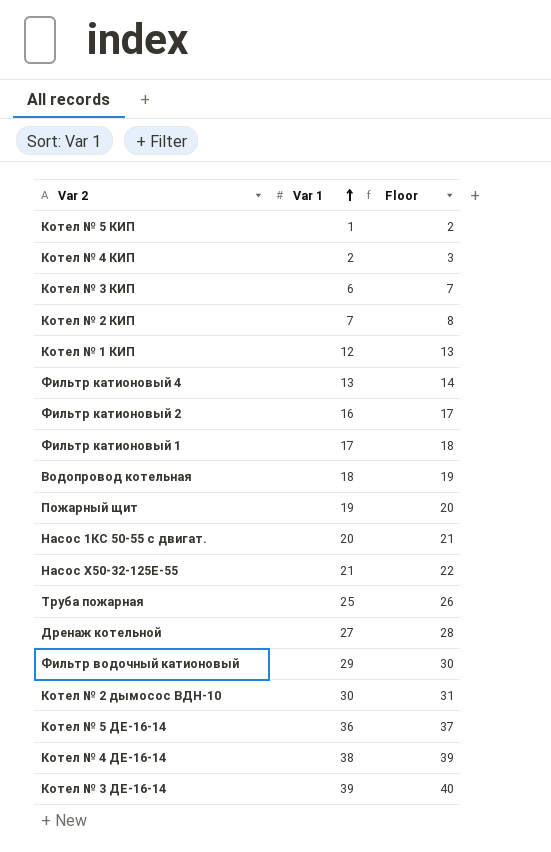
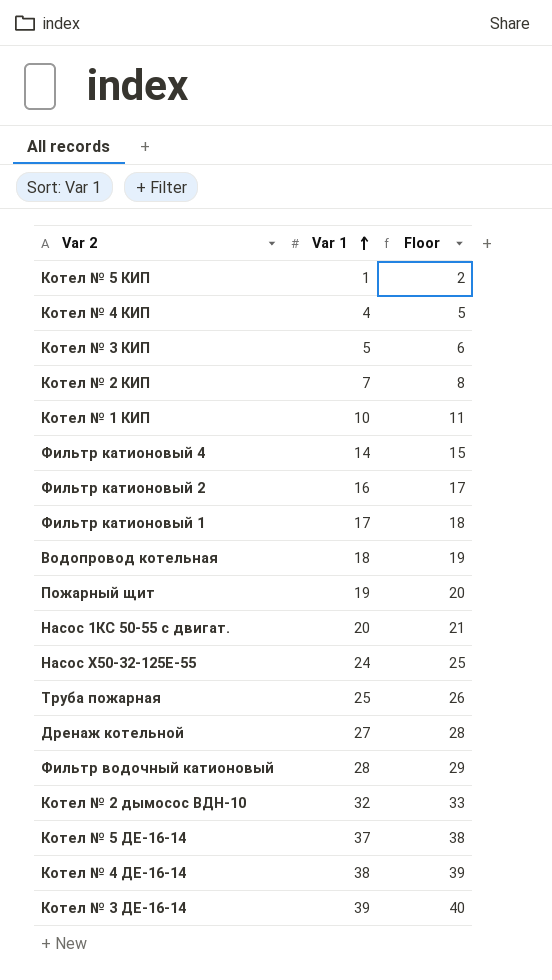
Котел № 4 КИП | Var 1: 2 -> 4
Котел № 4 КИП | Floor: 3 -> 5
Котел № 3 КИП | Var 1: 6 -> 5
Котел № 3 КИП | Floor: 7 -> 6
Котел № 1 КИП | Var 1: 12 -> 10
Котел № 1 КИП | Floor: 13 -> 11
Фильтр катионовый 4 | Var 1: 13 -> 14
Фильтр катионовый 4 | Floor: 14 -> 15
Насос Х50-32-125Е-55 | Var 1: 21 -> 24
Насос Х50-32-125Е-55 | Floor: 22 -> 25
Фильтр водочный катионовый | Var 1: 29 -> 28
Фильтр водочный катионовый | Floor: 30 -> 29
Котел № 2 дымосос ВДН-10 | Var 1: 30 -> 32
Котел № 2 дымосос ВДН-10 | Floor: 31 -> 33
Котел № 5 ДЕ-16-14 | Var 1: 36 -> 37
Котел № 5 ДЕ-16-14 | Floor: 37 -> 38

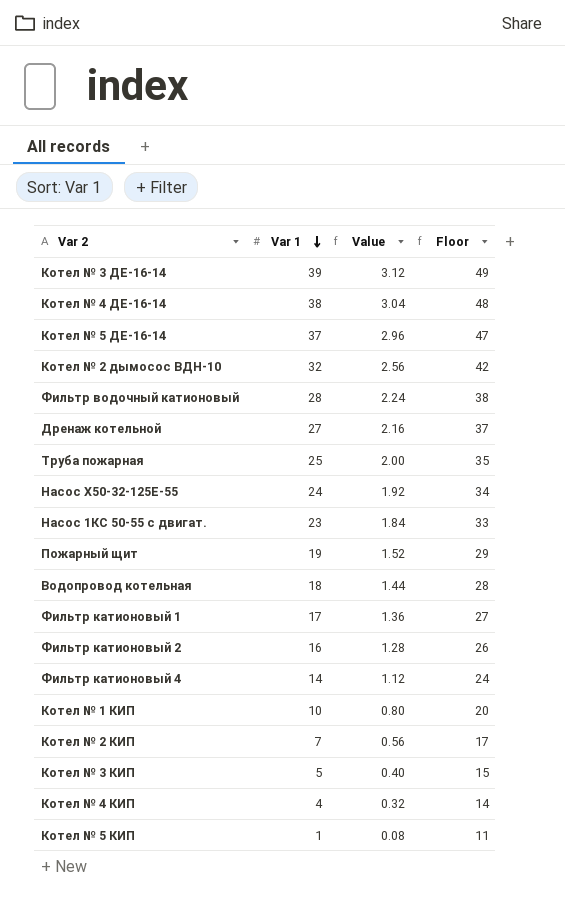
row order: Var 1 ascending -> Var 1 descending
column Value | formula: none -> [Var 1] * 0.08
column Floor | formula: [Var 1] + 1 -> [Var 1] + 10
Насос 1КС 50-55 с двигат. | Var 1: 20 -> 23

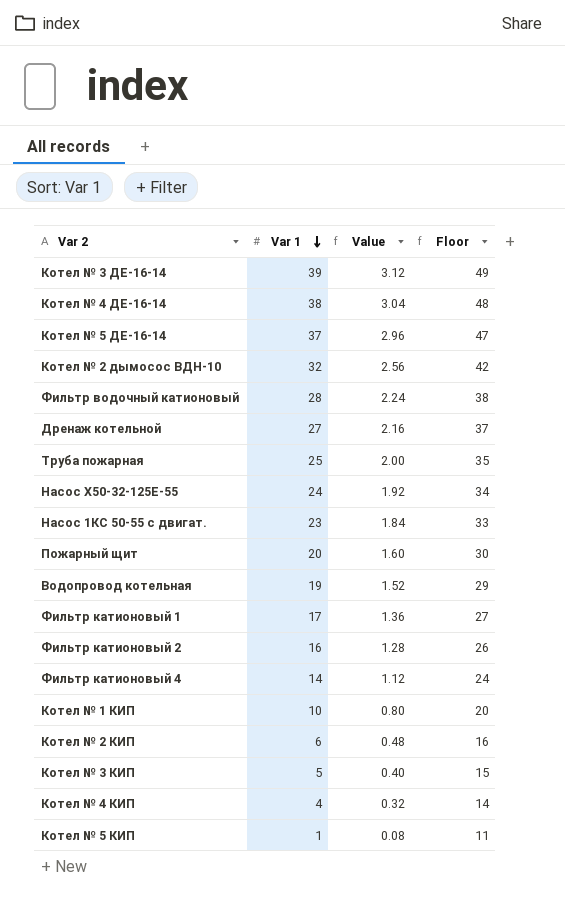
Пожарный щит | Var 1: 19 -> 20
Пожарный щит | Value: 1.52 -> 1.60
Пожарный щит | Floor: 29 -> 30
Водопровод котельная | Var 1: 18 -> 19
Водопровод котельная | Value: 1.44 -> 1.52
Водопровод котельная | Floor: 28 -> 29
Котел № 2 КИП | Var 1: 7 -> 6
Котел № 2 КИП | Value: 0.56 -> 0.48
Котел № 2 КИП | Floor: 17 -> 16

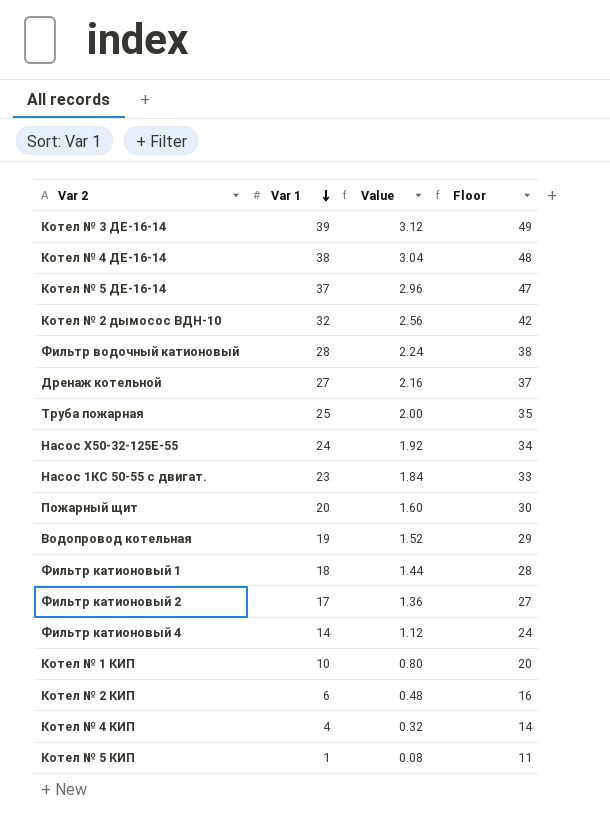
row Котел № 3 КИП: 5 | 0.40 | 15 -> none
Фильтр катионовый 1 | Var 1: 17 -> 18
Фильтр катионовый 1 | Value: 1.36 -> 1.44
Фильтр катионовый 1 | Floor: 27 -> 28
Фильтр катионовый 2 | Var 1: 16 -> 17
Фильтр катионовый 2 | Value: 1.28 -> 1.36
Фильтр катионовый 2 | Floor: 26 -> 27

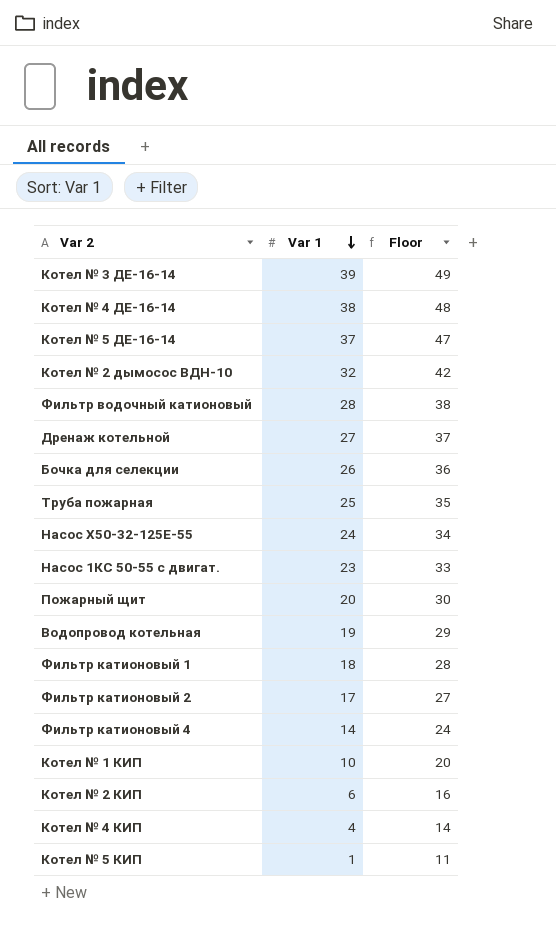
column Value | formula: [Var 1] * 0.08 -> none
row Бочка для селекции: none -> 26 | 36

